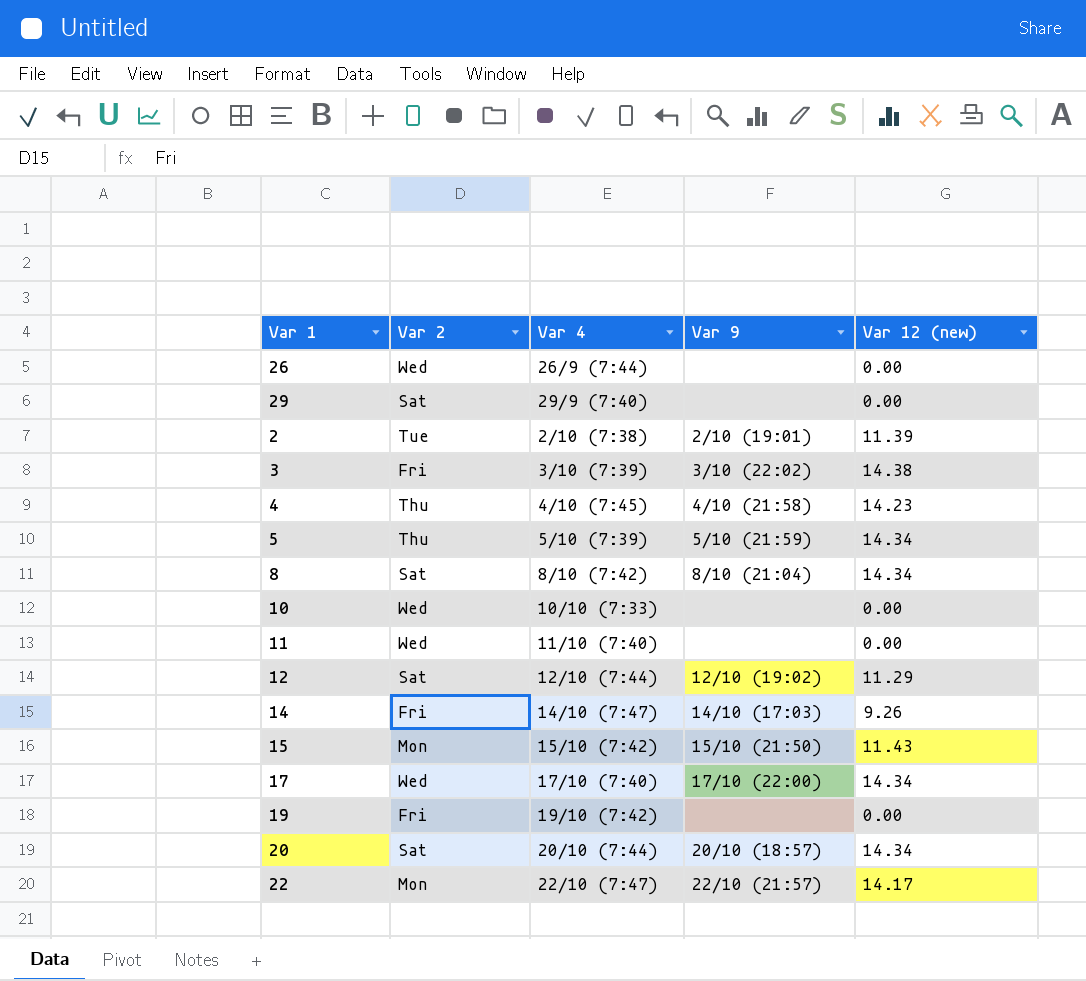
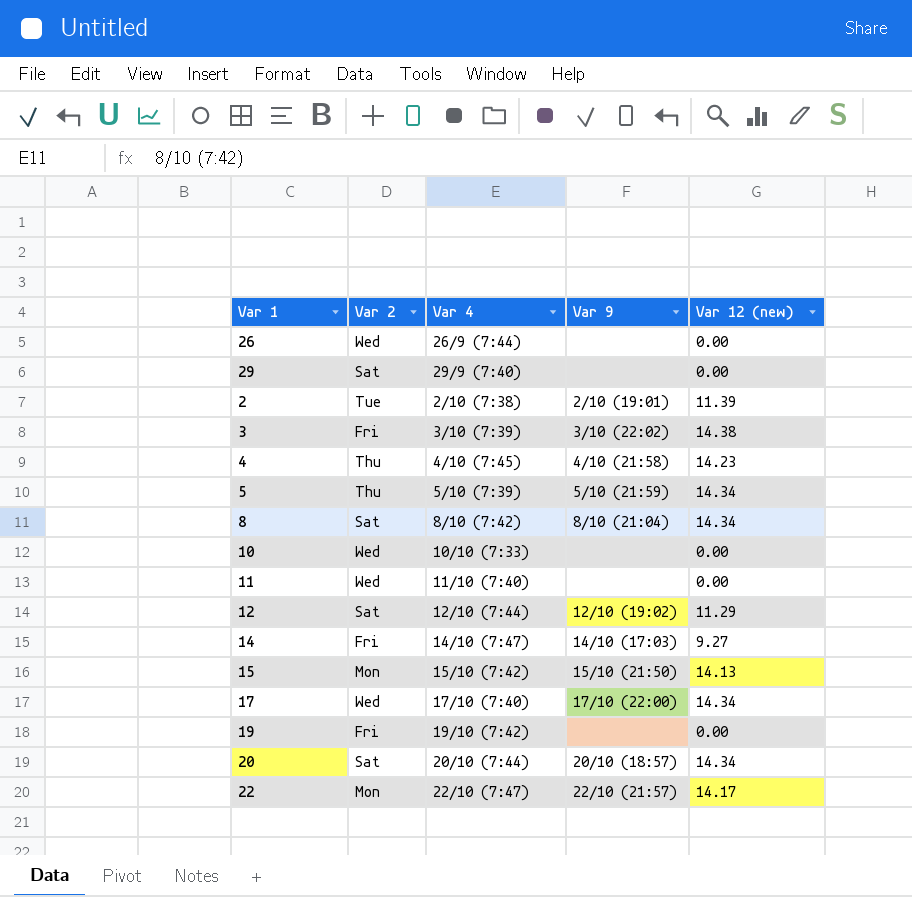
14 | Var 12 (new): 9.26 -> 9.27
15 | Var 12 (new): 11.43 -> 14.13

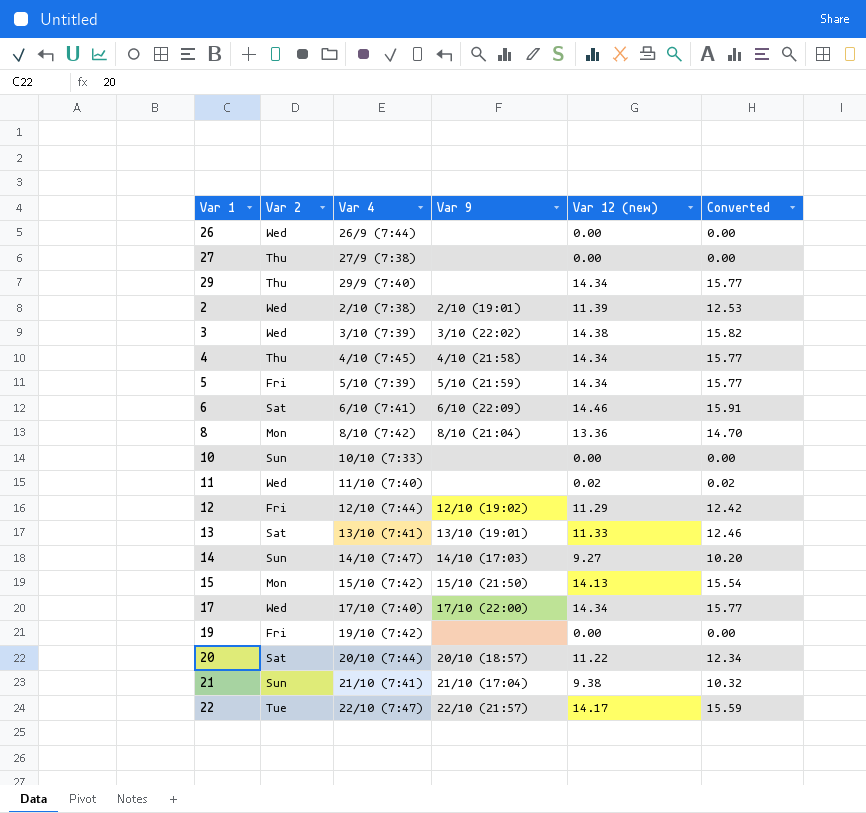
column Converted | formula: none -> [Var 12 (new)] * 1.1
row 27: none -> Thu | 27/9 (7:38) | none | 0.00 | 0.00
29 | Var 2: Sat -> Thu
29 | Var 12 (new): 0.00 -> 14.34
2 | Var 2: Tue -> Wed
3 | Var 2: Fri -> Wed
4 | Var 12 (new): 14.23 -> 14.34
5 | Var 2: Thu -> Fri
row 6: none -> Sat | 6/10 (7:41) | 6/10 (22:09) | 14.46 | 15.91
8 | Var 2: Sat -> Mon
8 | Var 12 (new): 14.34 -> 13.36
10 | Var 2: Wed -> Sun
11 | Var 12 (new): 0.00 -> 0.02
12 | Var 2: Sat -> Fri
row 13: none -> Sat | 13/10 (7:41) | 13/10 (19:01) | 11.33 | 12.46
14 | Var 2: Fri -> Sun
20 | Var 12 (new): 14.34 -> 11.22
row 21: none -> Sun | 21/10 (7:41) | 21/10 (17:04) | 9.38 | 10.32
22 | Var 2: Mon -> Tue

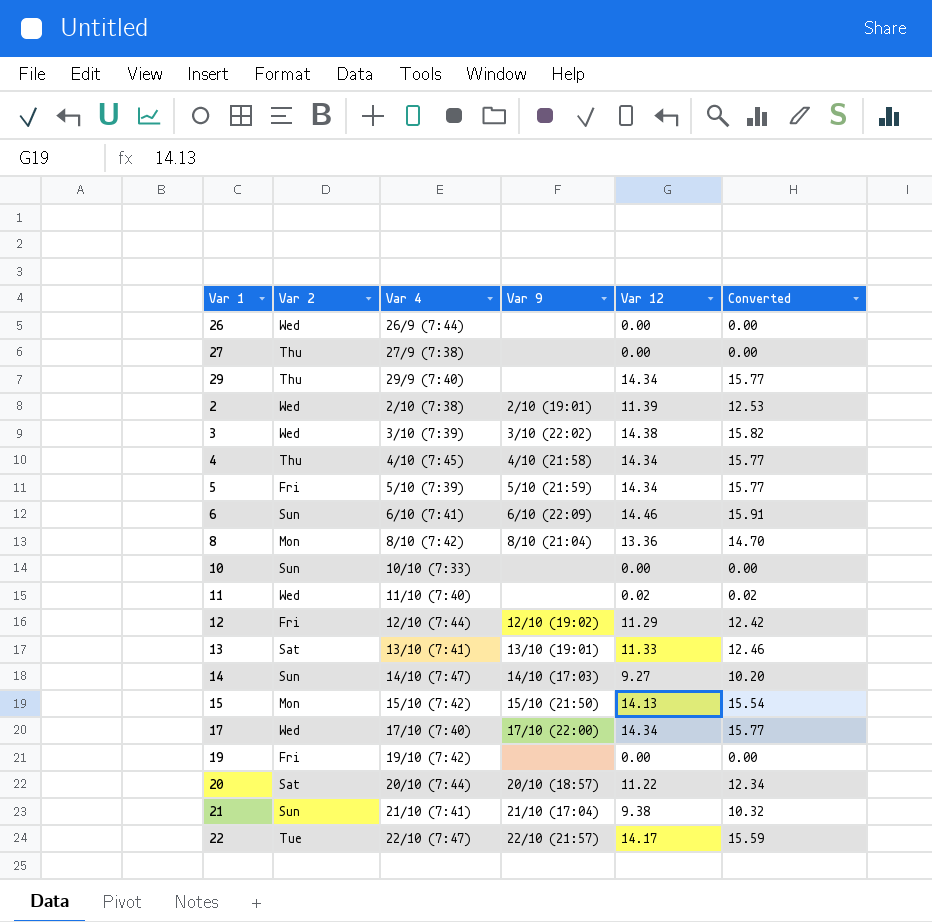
column name: Var 12 (new) -> Var 12
6 | Var 2: Sat -> Sun

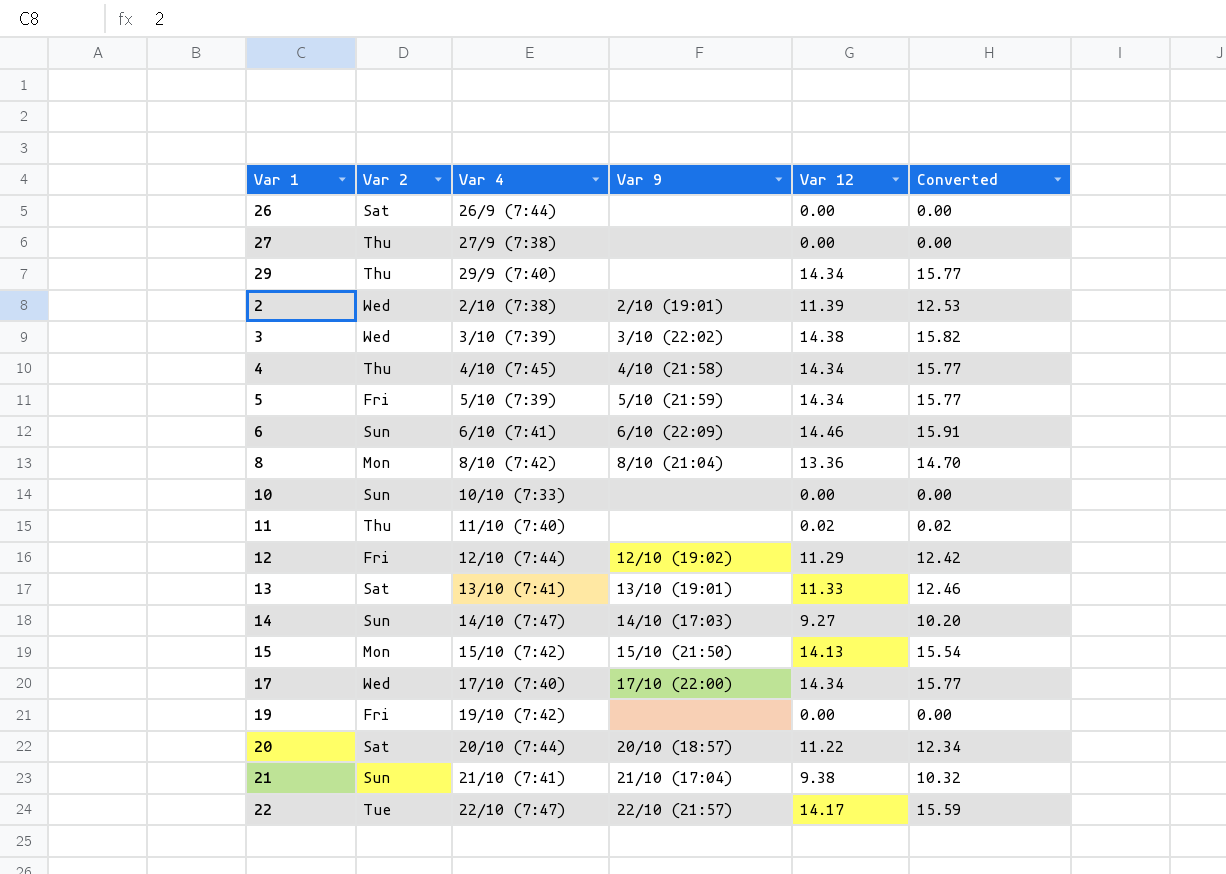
26 | Var 2: Wed -> Sat
11 | Var 2: Wed -> Thu

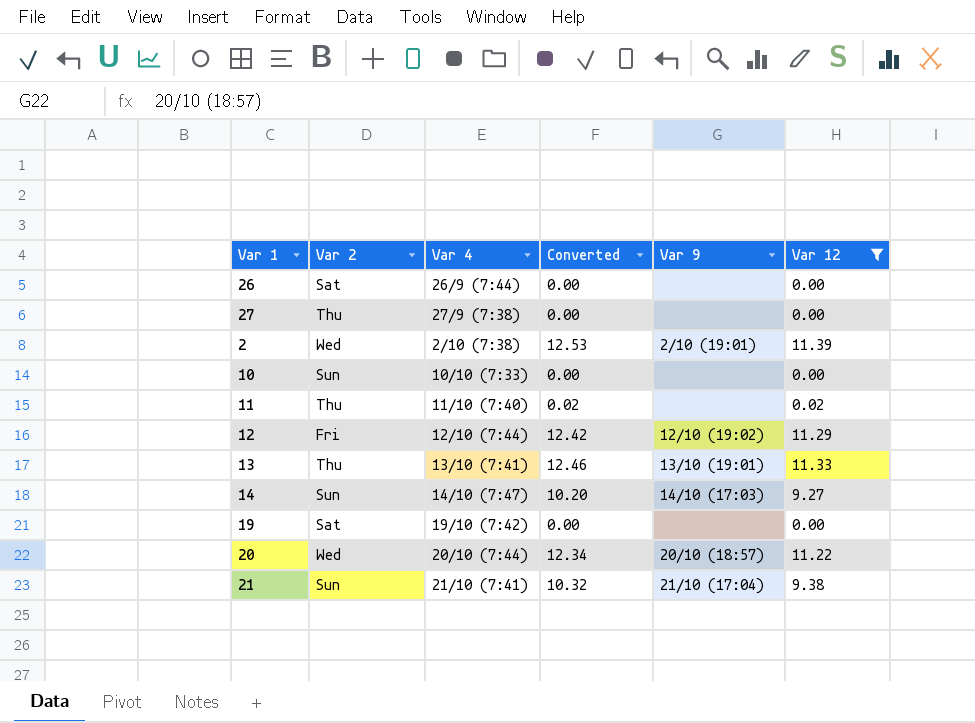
filter: none -> Var 12 <= 11.39
column Converted | position: 6 -> 4
13 | Var 2: Sat -> Thu
19 | Var 2: Fri -> Sat
20 | Var 2: Sat -> Wed

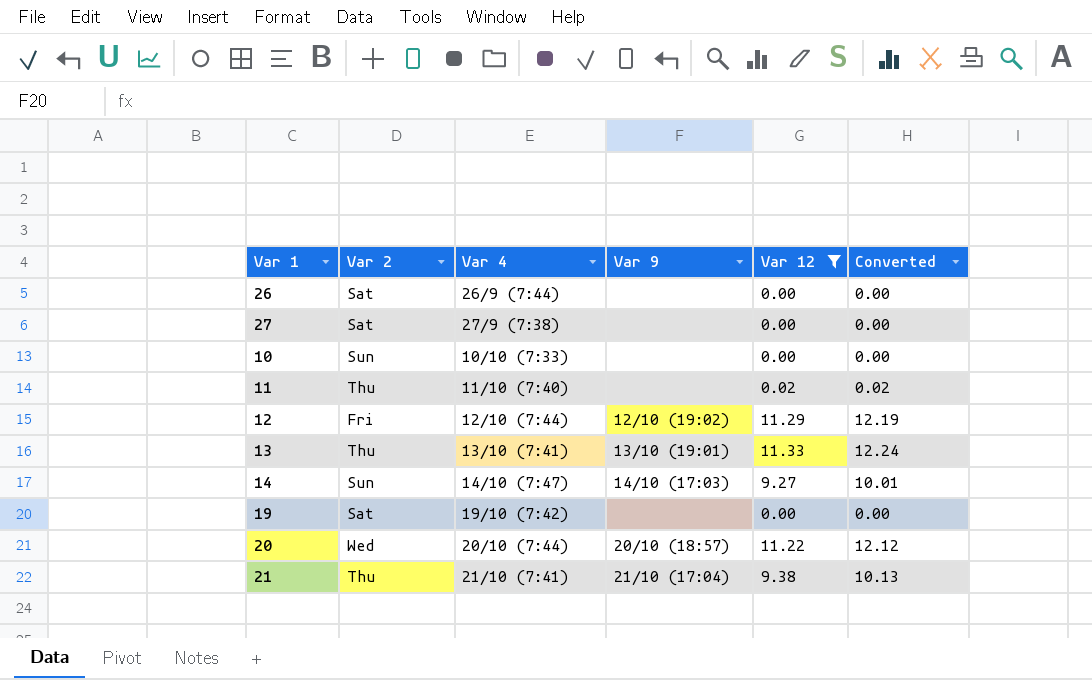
column Converted | formula: [Var 12] * 1.1 -> [Var 12] * 1.08
column Converted | position: 4 -> 6
row 2: Wed | 2/10 (7:38) | 12.53 | 2/10 (19:01) | 11.39 -> none
27 | Var 2: Thu -> Sat
21 | Var 2: Sun -> Thu

